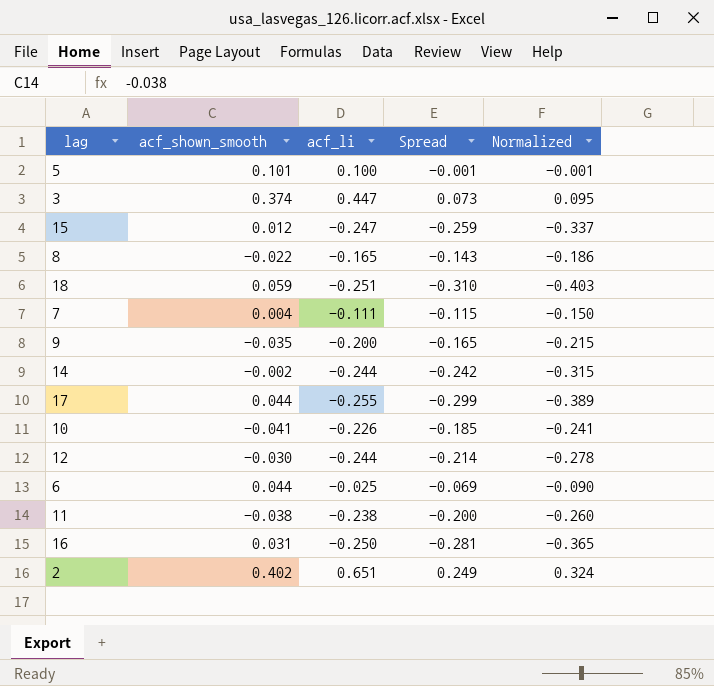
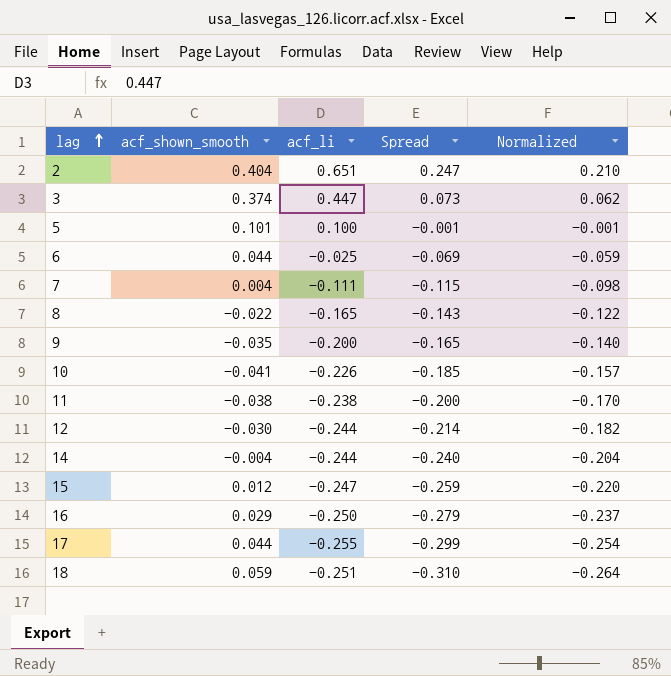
row order: none -> lag ascending
column Normalized | formula: [Spread] * 1.3 -> [Spread] * 0.85
2 | acf_shown_smooth: 0.402 -> 0.404
2 | Spread: 0.249 -> 0.247
14 | acf_shown_smooth: -0.002 -> -0.004
14 | Spread: -0.242 -> -0.240
16 | acf_shown_smooth: 0.031 -> 0.029
16 | Spread: -0.281 -> -0.279

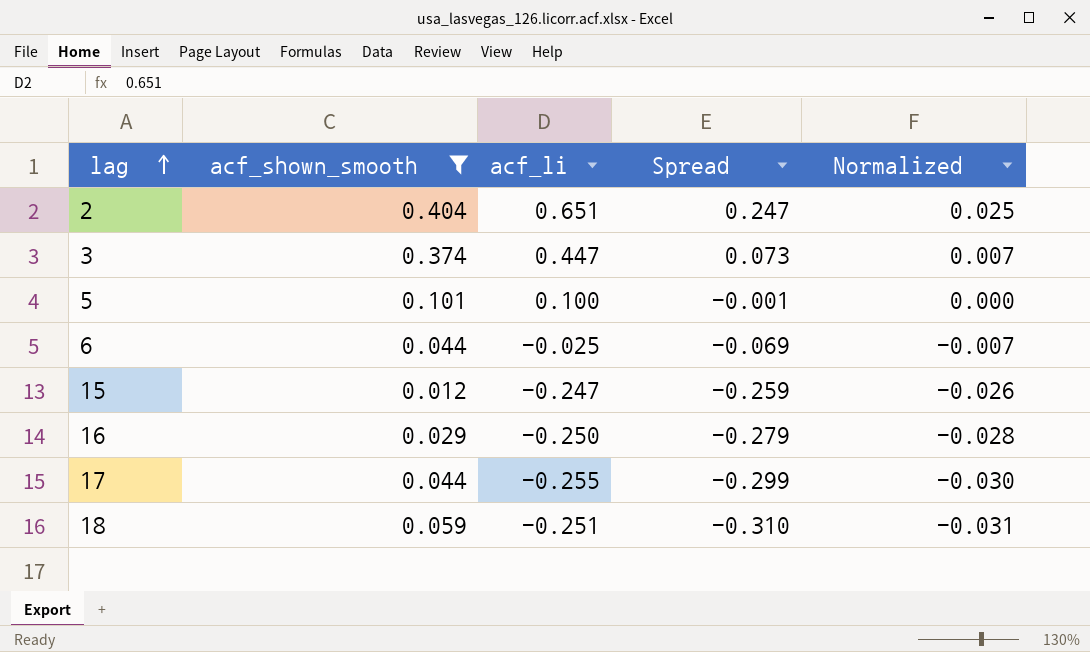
filter: none -> acf_shown_smooth >= 0.012
column Normalized | formula: [Spread] * 0.85 -> [Spread] * 0.1

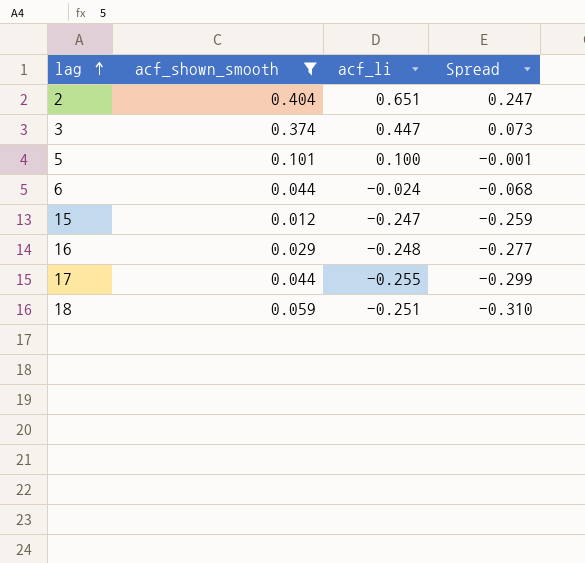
column Normalized | formula: [Spread] * 0.1 -> none
6 | acf_li: -0.025 -> -0.024
6 | Spread: -0.069 -> -0.068
16 | acf_li: -0.250 -> -0.248
16 | Spread: -0.279 -> -0.277

